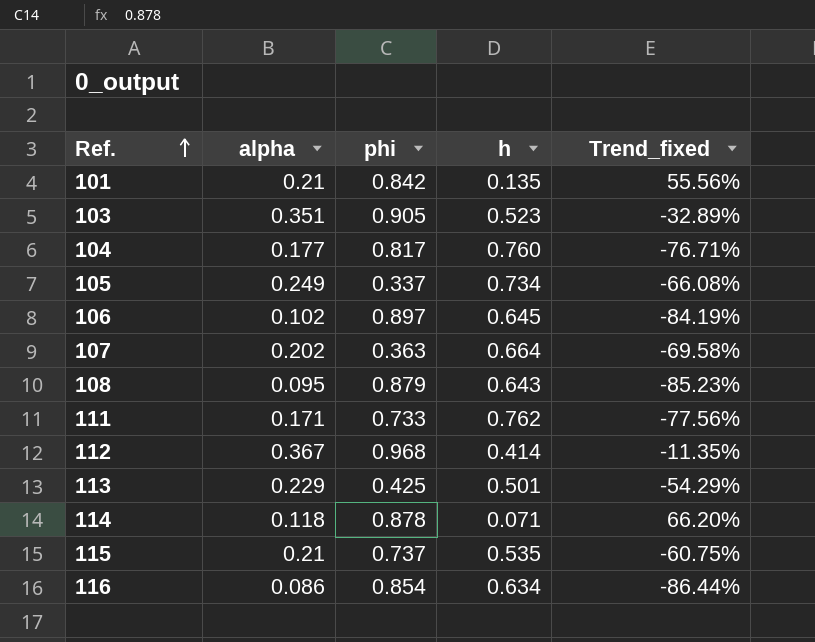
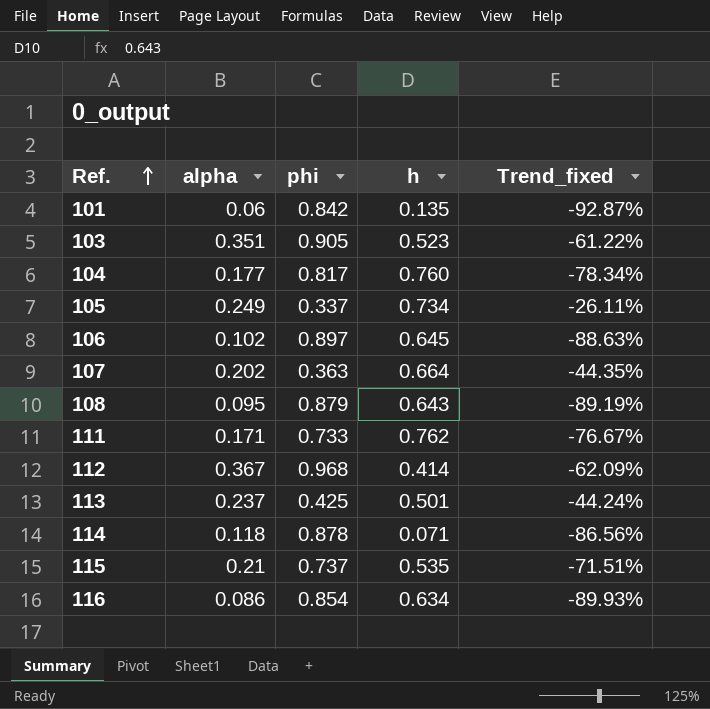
column Trend_fixed | formula: ([alpha] - [h]) / [h] -> ([alpha] - [phi]) / [phi]
101 | alpha: 0.21 -> 0.06
113 | alpha: 0.229 -> 0.237

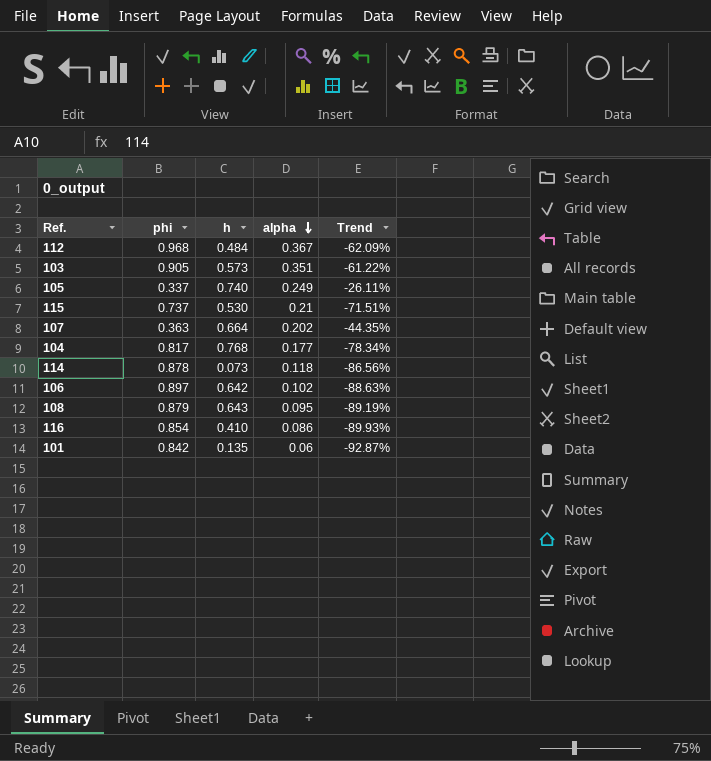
row order: Ref. ascending -> alpha descending
column alpha | position: 2 -> 4
column name: Trend_fixed -> Trend
row 111: 0.171 | 0.733 | 0.762 | -76.67% -> none
row 113: 0.237 | 0.425 | 0.501 | -44.24% -> none
112 | h: 0.414 -> 0.484
103 | h: 0.523 -> 0.573
105 | h: 0.734 -> 0.740
115 | h: 0.535 -> 0.530
104 | h: 0.760 -> 0.768
114 | h: 0.071 -> 0.073
106 | h: 0.645 -> 0.642
116 | h: 0.634 -> 0.410

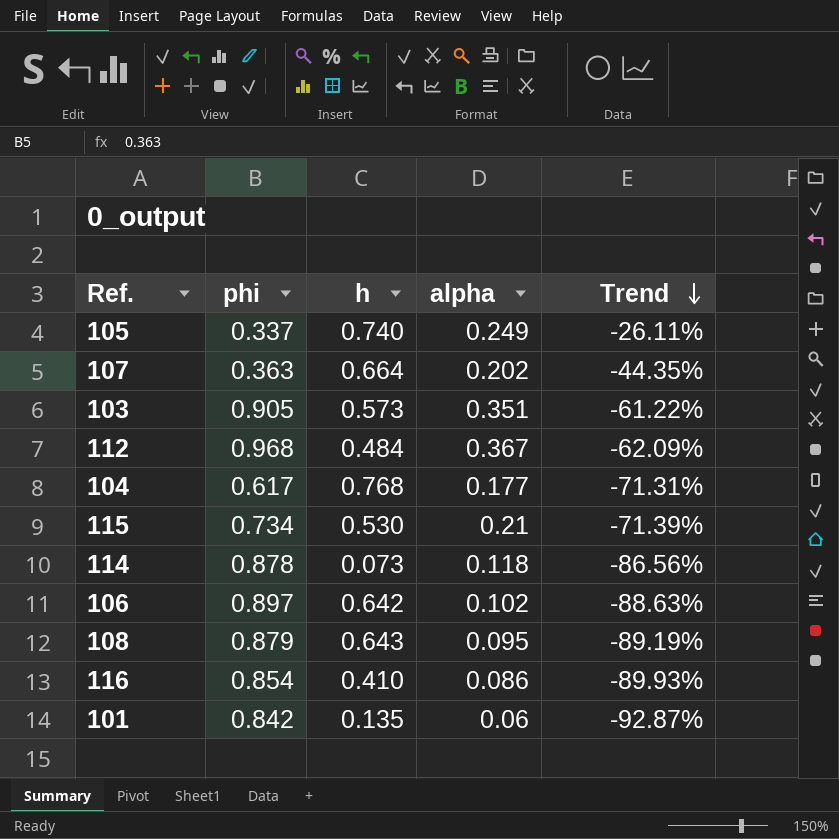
row order: alpha descending -> Trend descending
104 | phi: 0.817 -> 0.617
104 | Trend: -78.34% -> -71.31%
115 | phi: 0.737 -> 0.734
115 | Trend: -71.51% -> -71.39%

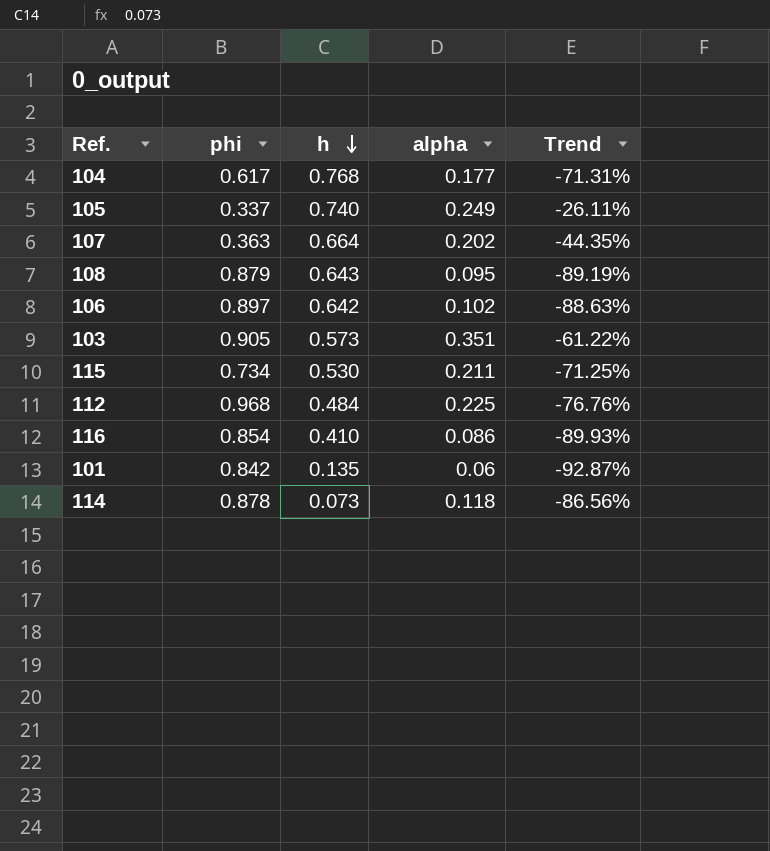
row order: Trend descending -> h descending
115 | alpha: 0.21 -> 0.211
115 | Trend: -71.39% -> -71.25%
112 | alpha: 0.367 -> 0.225
112 | Trend: -62.09% -> -76.76%

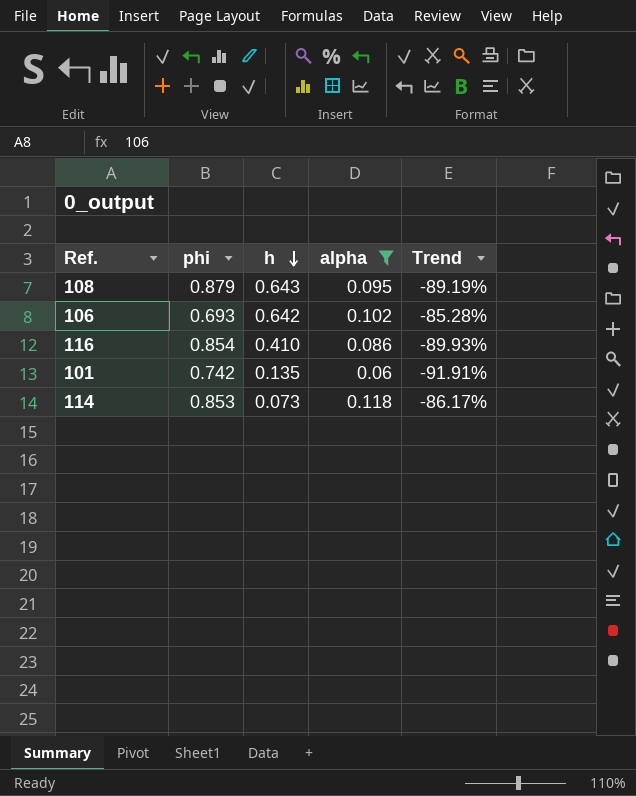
filter: none -> alpha <= 0.118
106 | phi: 0.897 -> 0.693
106 | Trend: -88.63% -> -85.28%
101 | phi: 0.842 -> 0.742
101 | Trend: -92.87% -> -91.91%
114 | phi: 0.878 -> 0.853
114 | Trend: -86.56% -> -86.17%

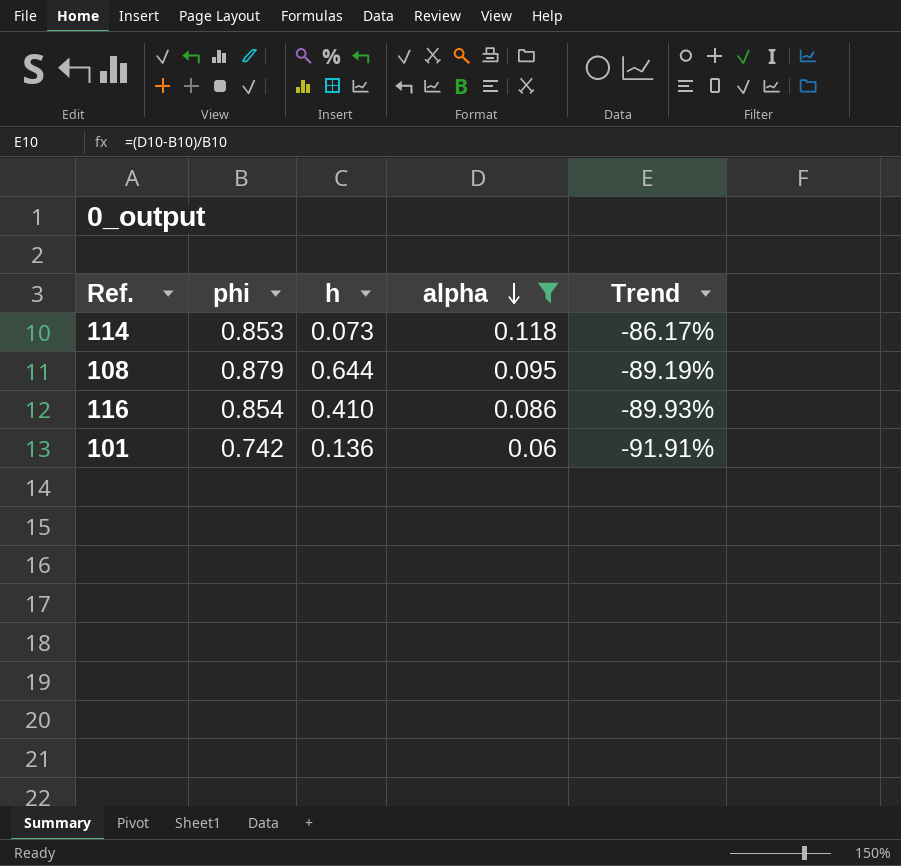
row order: h descending -> alpha descending
row 106: 0.693 | 0.642 | 0.102 | -85.28% -> none
108 | h: 0.643 -> 0.644
101 | h: 0.135 -> 0.136

